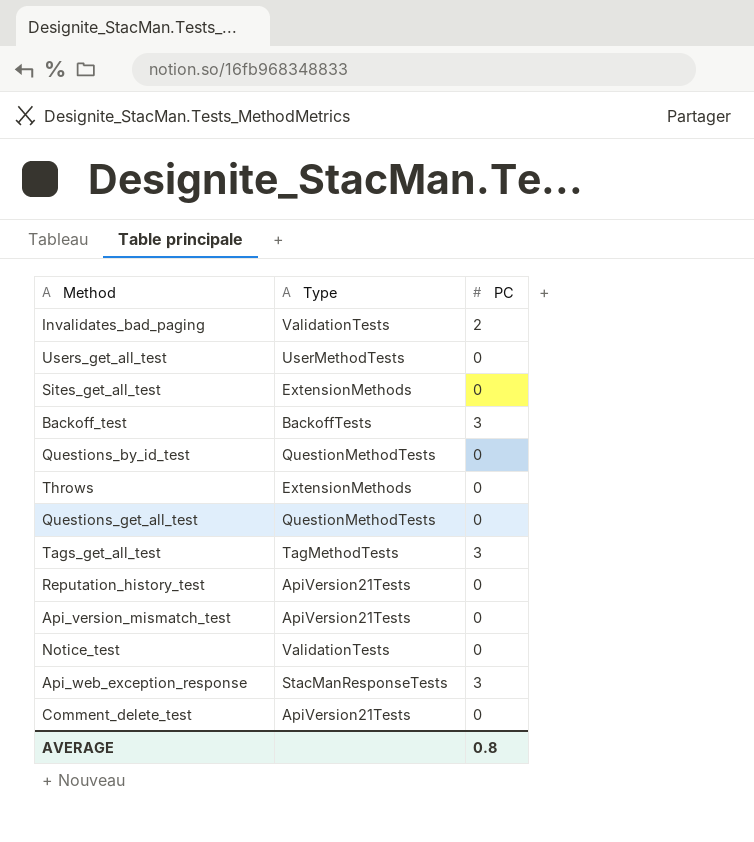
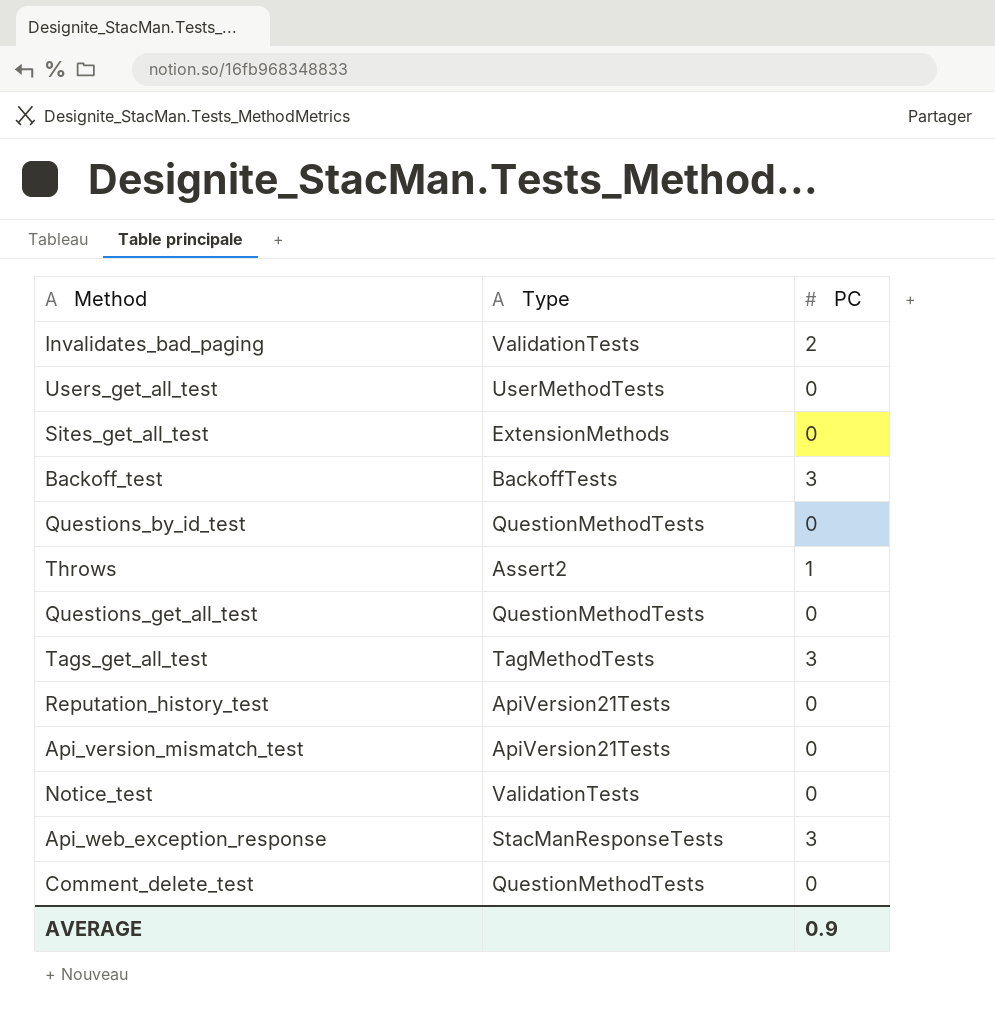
Throws | Type: ExtensionMethods -> Assert2
Throws | PC: 0 -> 1
Comment_delete_test | Type: ApiVersion21Tests -> QuestionMethodTests
AVERAGE | PC: 0.8 -> 0.9

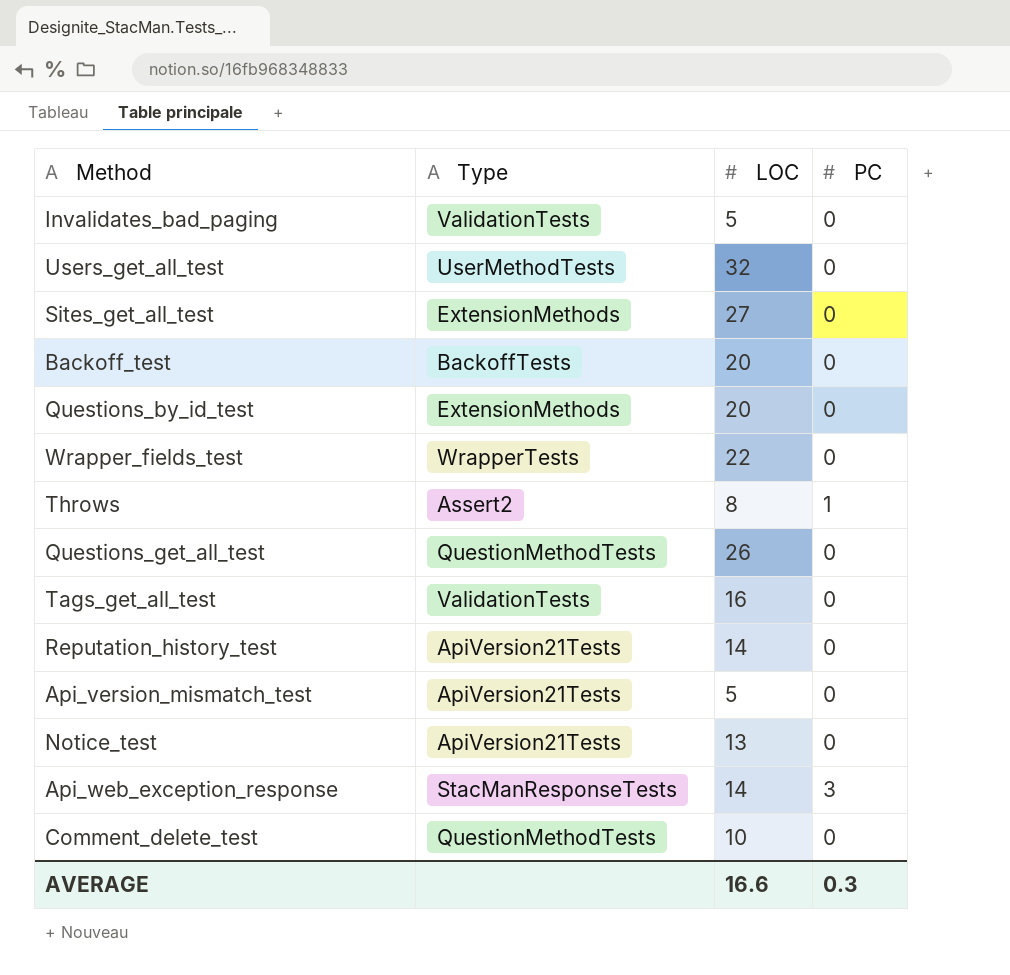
column LOC | position: none -> 3
Invalidates_bad_paging | PC: 2 -> 0
Backoff_test | PC: 3 -> 0
Questions_by_id_test | Type: QuestionMethodTests -> ExtensionMethods
row Wrapper_fields_test: none -> WrapperTests | 22 | 0
Tags_get_all_test | Type: TagMethodTests -> ValidationTests
Tags_get_all_test | PC: 3 -> 0
Notice_test | Type: ValidationTests -> ApiVersion21Tests
AVERAGE | PC: 0.9 -> 0.3

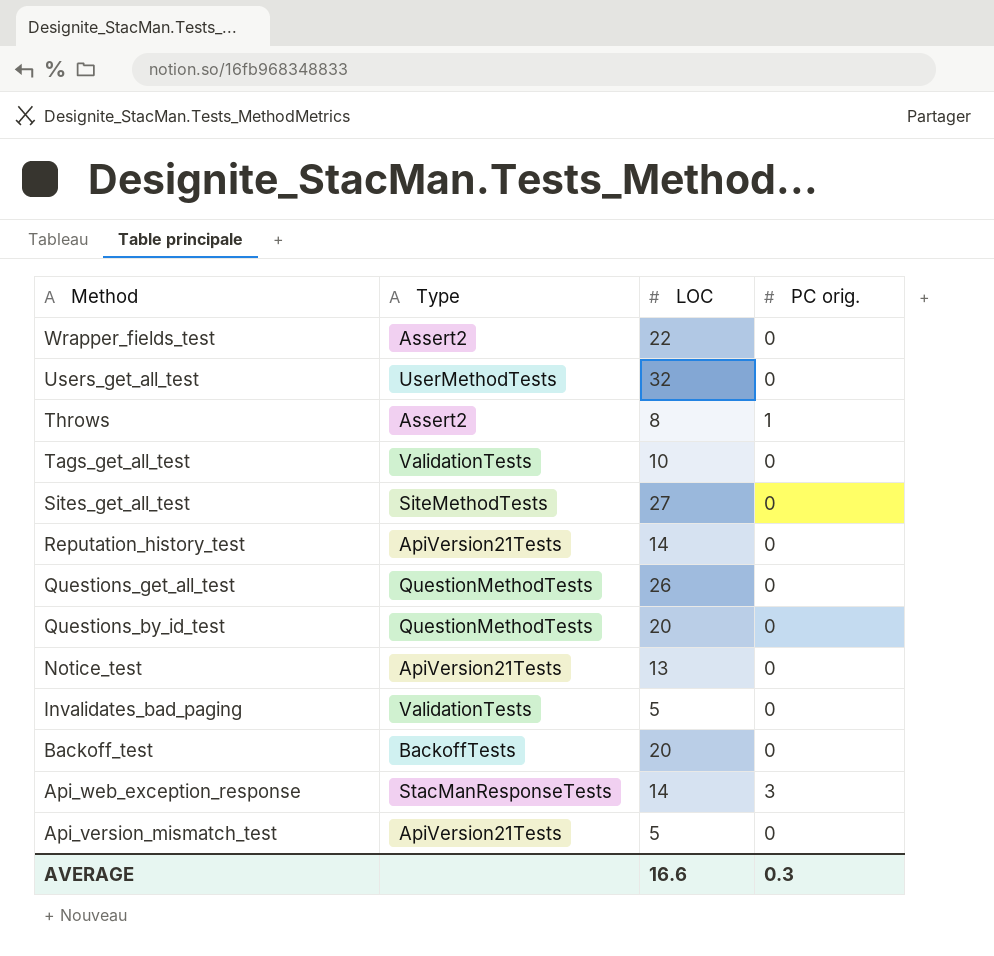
row order: none -> Method descending
column name: PC -> PC orig.
row Comment_delete_test: QuestionMethodTests | 10 | 0 -> none
Wrapper_fields_test | Type: WrapperTests -> Assert2
Tags_get_all_test | LOC: 16 -> 10
Sites_get_all_test | Type: ExtensionMethods -> SiteMethodTests
Questions_by_id_test | Type: ExtensionMethods -> QuestionMethodTests

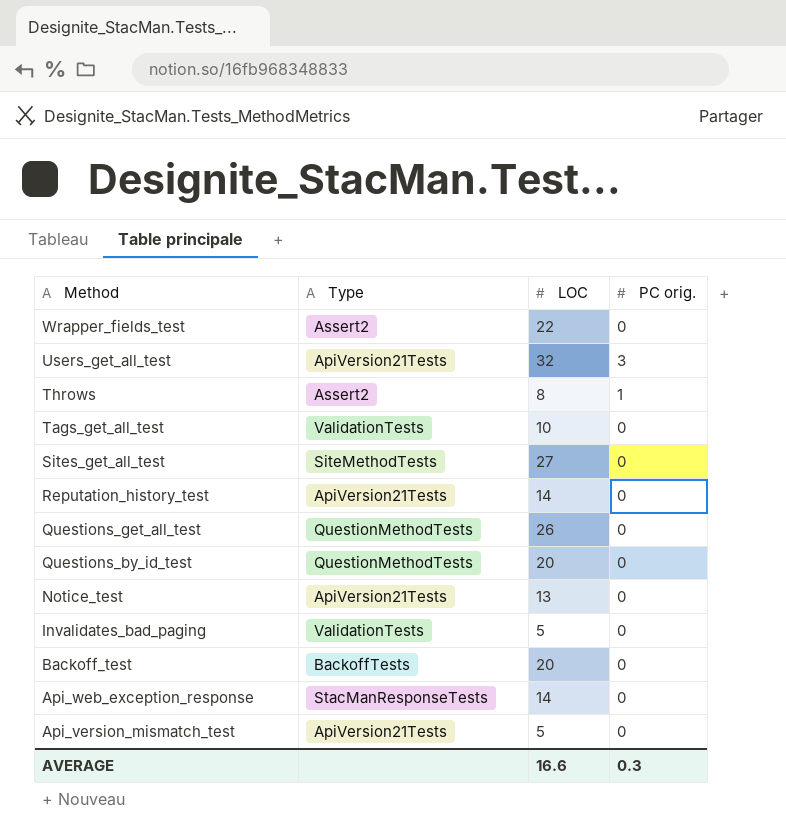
Users_get_all_test | Type: UserMethodTests -> ApiVersion21Tests
Users_get_all_test | PC orig.: 0 -> 3
Api_web_exception_response | PC orig.: 3 -> 0

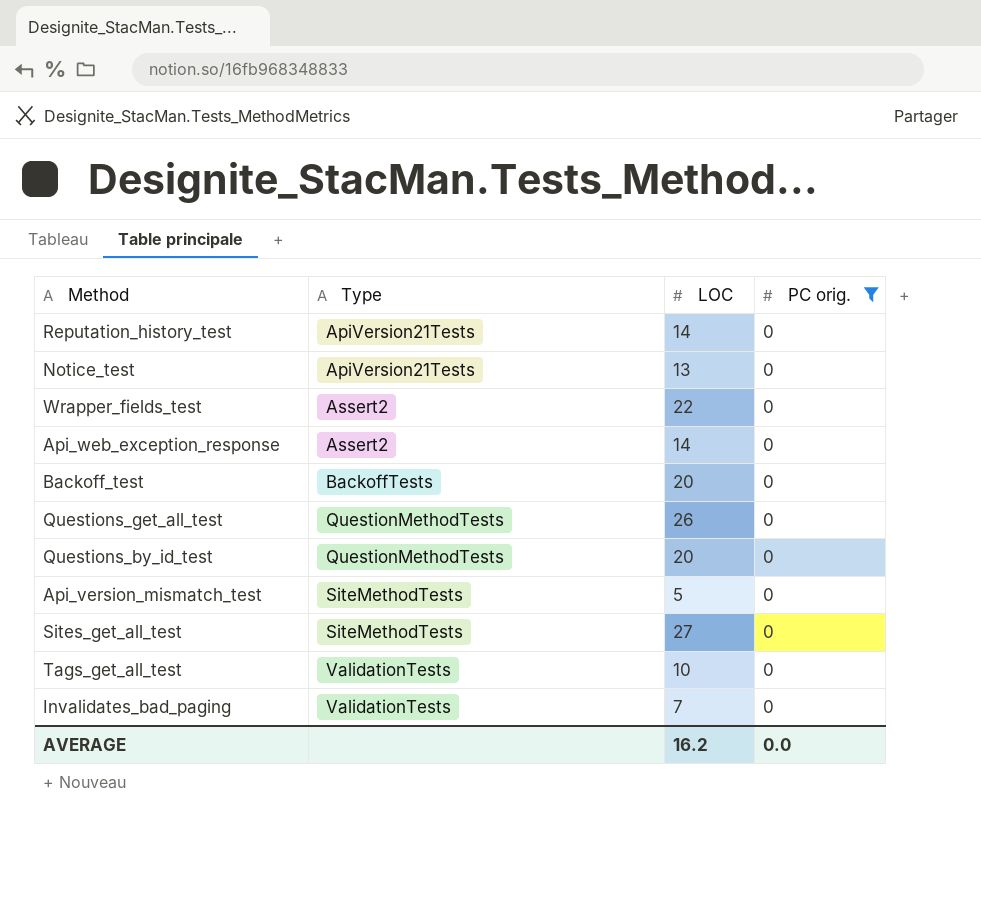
filter: none -> PC orig. = 0
row order: Method descending -> Type ascending
Api_web_exception_response | Type: StacManResponseTests -> Assert2
Api_version_mismatch_test | Type: ApiVersion21Tests -> SiteMethodTests
Invalidates_bad_paging | LOC: 5 -> 7
AVERAGE | LOC: 16.6 -> 16.2
AVERAGE | PC orig.: 0.3 -> 0.0

